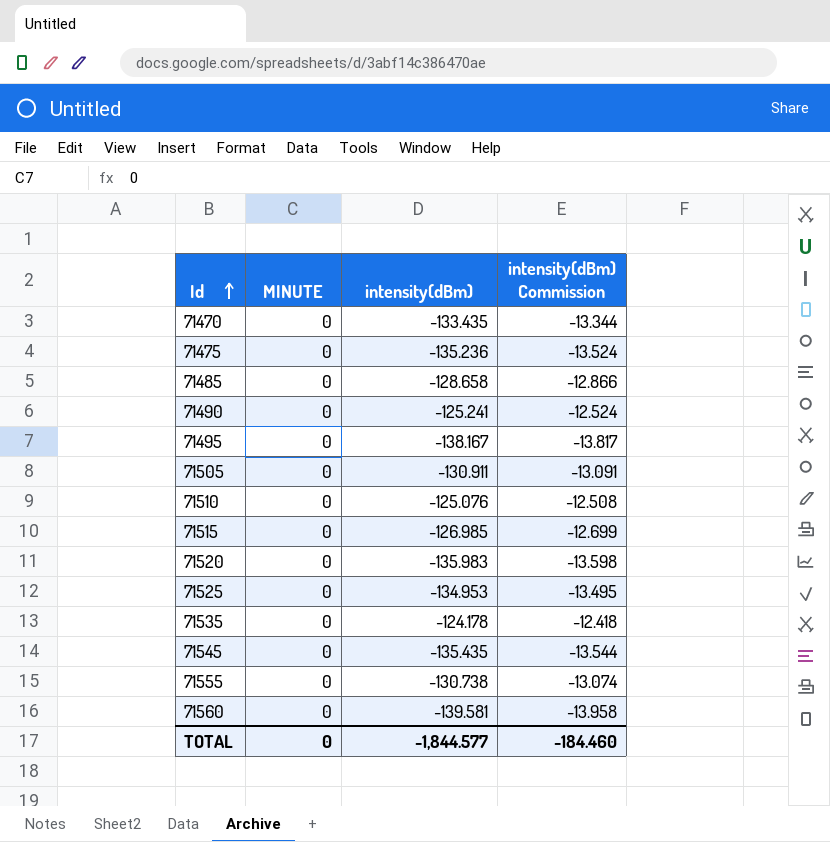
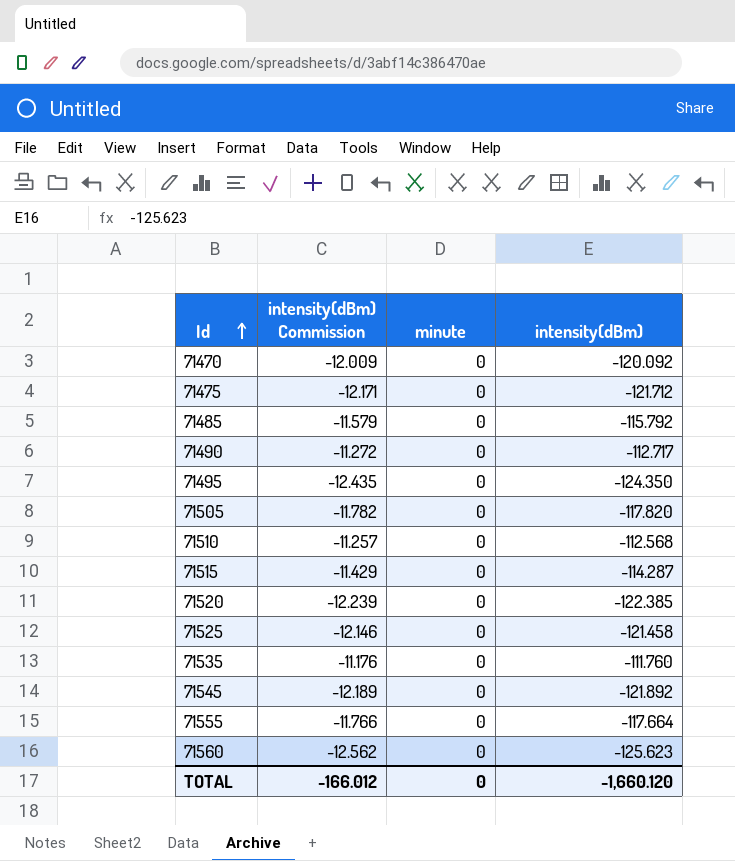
column intensity(dBm) Commission | position: 4 -> 2
column name: MINUTE -> minute
71470 | intensity(dBm) Commission: -13.344 -> -12.009
71470 | intensity(dBm): -133.435 -> -120.092
71475 | intensity(dBm) Commission: -13.524 -> -12.171
71475 | intensity(dBm): -135.236 -> -121.712
71485 | intensity(dBm) Commission: -12.866 -> -11.579
71485 | intensity(dBm): -128.658 -> -115.792
71490 | intensity(dBm) Commission: -12.524 -> -11.272
71490 | intensity(dBm): -125.241 -> -112.717
71495 | intensity(dBm) Commission: -13.817 -> -12.435
71495 | intensity(dBm): -138.167 -> -124.350
71505 | intensity(dBm) Commission: -13.091 -> -11.782
71505 | intensity(dBm): -130.911 -> -117.820
71510 | intensity(dBm) Commission: -12.508 -> -11.257
71510 | intensity(dBm): -125.076 -> -112.568
71515 | intensity(dBm) Commission: -12.699 -> -11.429
71515 | intensity(dBm): -126.985 -> -114.287
71520 | intensity(dBm) Commission: -13.598 -> -12.239
71520 | intensity(dBm): -135.983 -> -122.385
71525 | intensity(dBm) Commission: -13.495 -> -12.146
71525 | intensity(dBm): -134.953 -> -121.458
71535 | intensity(dBm) Commission: -12.418 -> -11.176
71535 | intensity(dBm): -124.178 -> -111.760
71545 | intensity(dBm) Commission: -13.544 -> -12.189
71545 | intensity(dBm): -135.435 -> -121.892
71555 | intensity(dBm) Commission: -13.074 -> -11.766
71555 | intensity(dBm): -130.738 -> -117.664
71560 | intensity(dBm) Commission: -13.958 -> -12.562
71560 | intensity(dBm): -139.581 -> -125.623
TOTAL | intensity(dBm) Commission: -184.460 -> -166.012
TOTAL | intensity(dBm): -1,844.577 -> -1,660.120

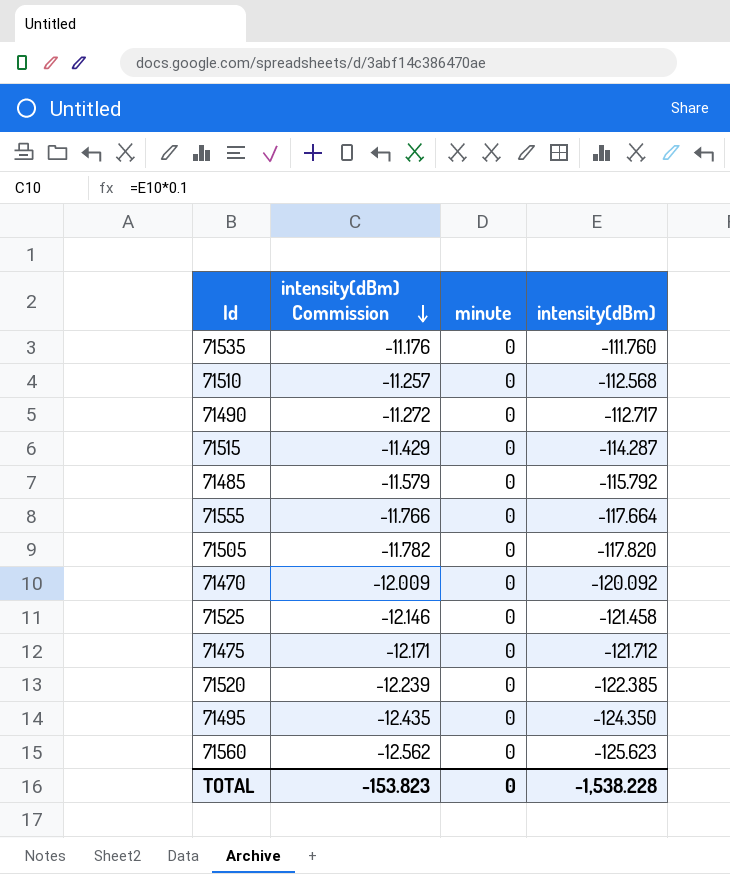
row order: Id ascending -> intensity(dBm) Commission descending
row 71545: -12.189 | 0 | -121.892 -> none
TOTAL | intensity(dBm) Commission: -166.012 -> -153.823
TOTAL | intensity(dBm): -1,660.120 -> -1,538.228

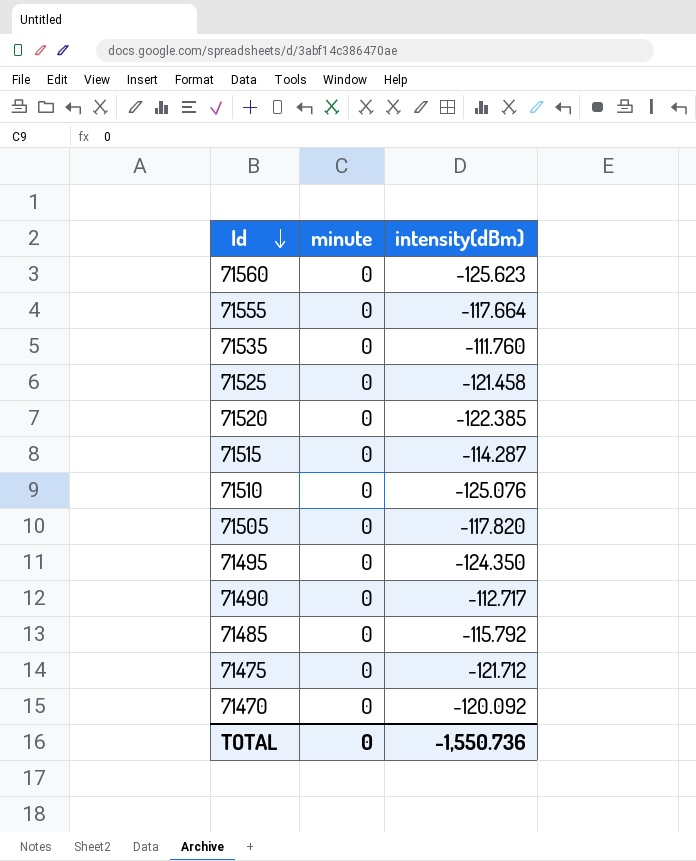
row order: intensity(dBm) Commission descending -> Id descending
column intensity(dBm) Commission | formula: [intensity(dBm)] * 0.1 -> none
71510 | intensity(dBm): -112.568 -> -125.076
TOTAL | intensity(dBm): -1,538.228 -> -1,550.736

